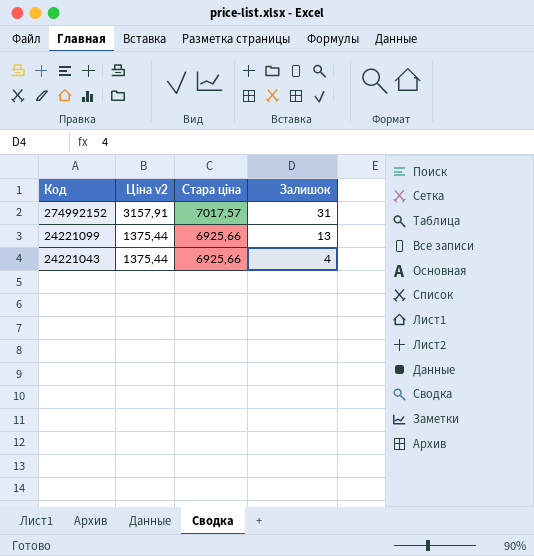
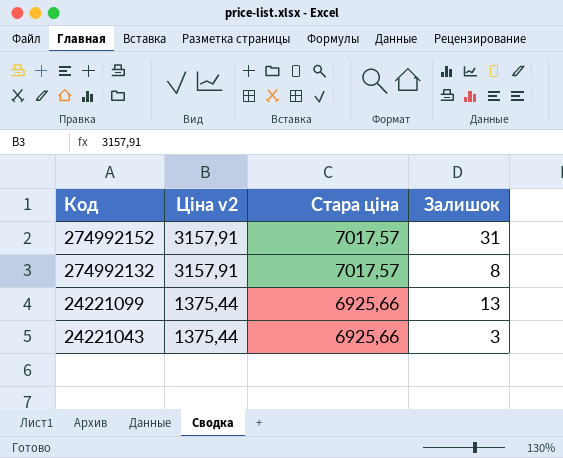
row 274992132: none -> 3157,91 | 7017,57 | 8
24221043 | Залишок: 4 -> 3

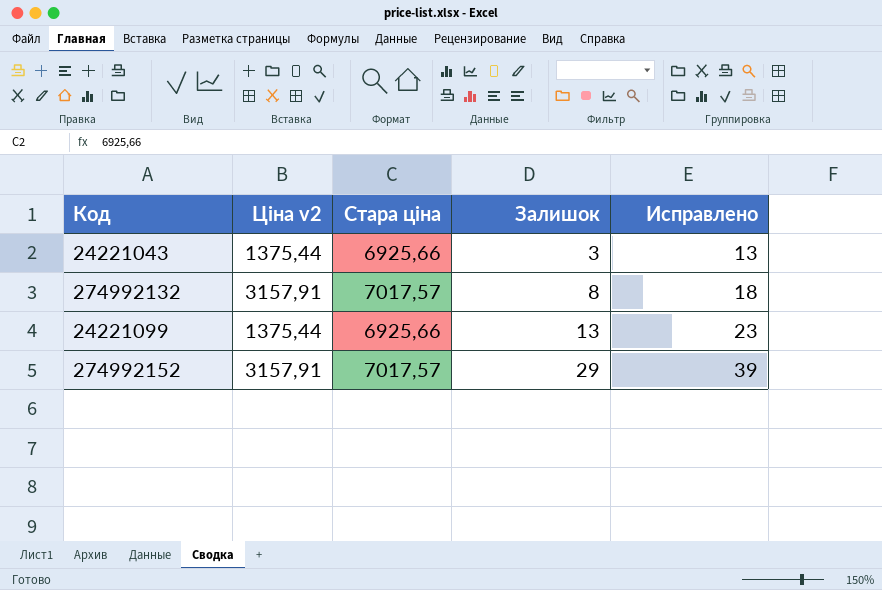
row order: Код descending -> Залишок ascending
column Исправлено | formula: none -> [Залишок] + 10
274992152 | Залишок: 31 -> 29

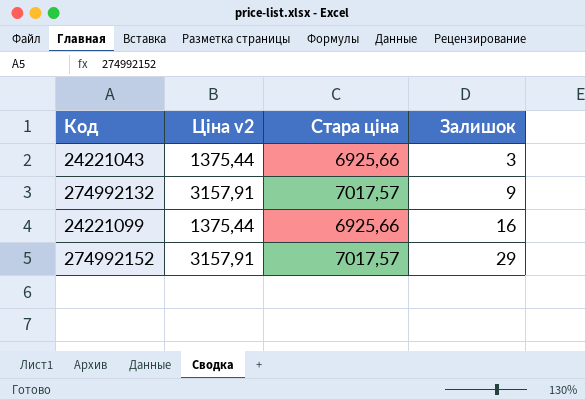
column Исправлено | formula: [Залишок] + 10 -> none
274992132 | Залишок: 8 -> 9
24221099 | Залишок: 13 -> 16

